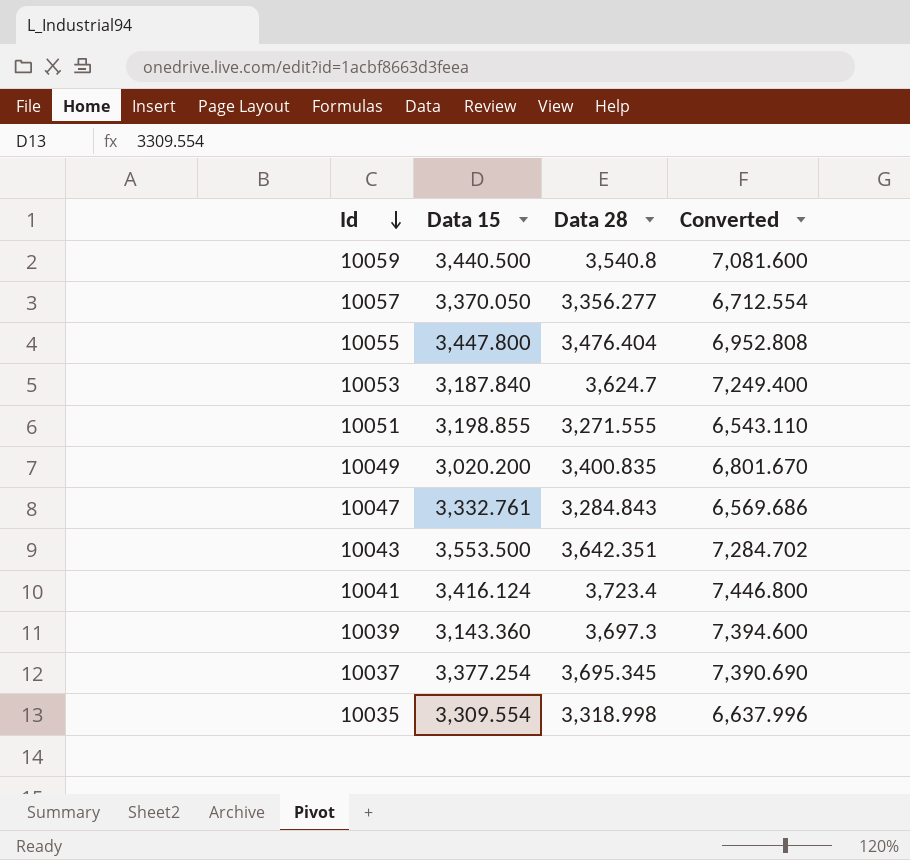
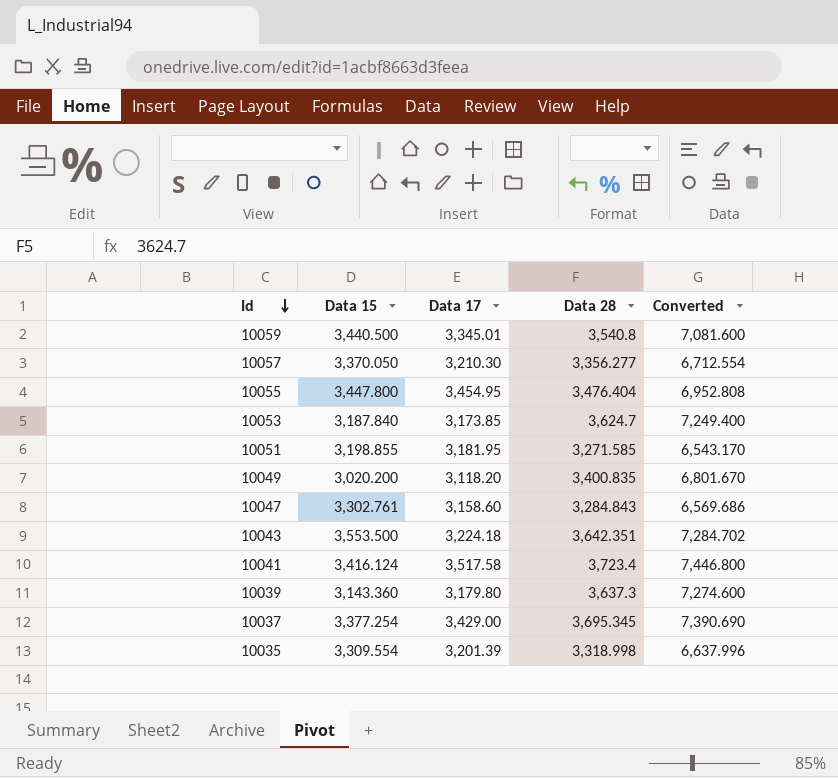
column Data 17 | position: none -> 3
10051 | Data 28: 3,271.555 -> 3,271.585
10051 | Converted: 6,543.110 -> 6,543.170
10047 | Data 15: 3,332.761 -> 3,302.761
10039 | Data 28: 3,697.3 -> 3,637.3
10039 | Converted: 7,394.600 -> 7,274.600

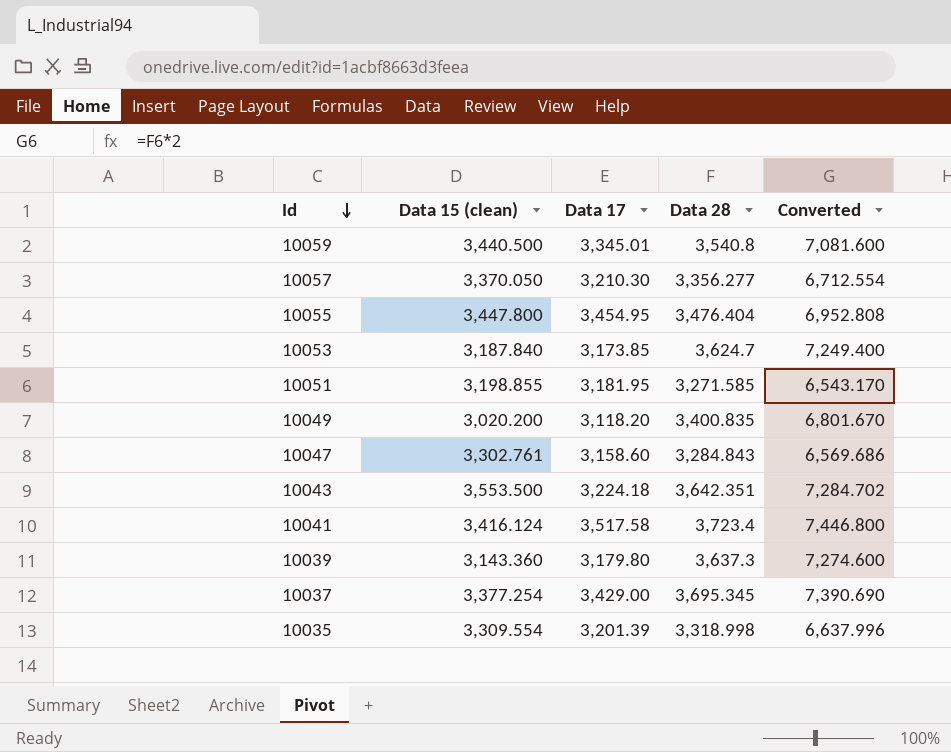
column name: Data 15 -> Data 15 (clean)

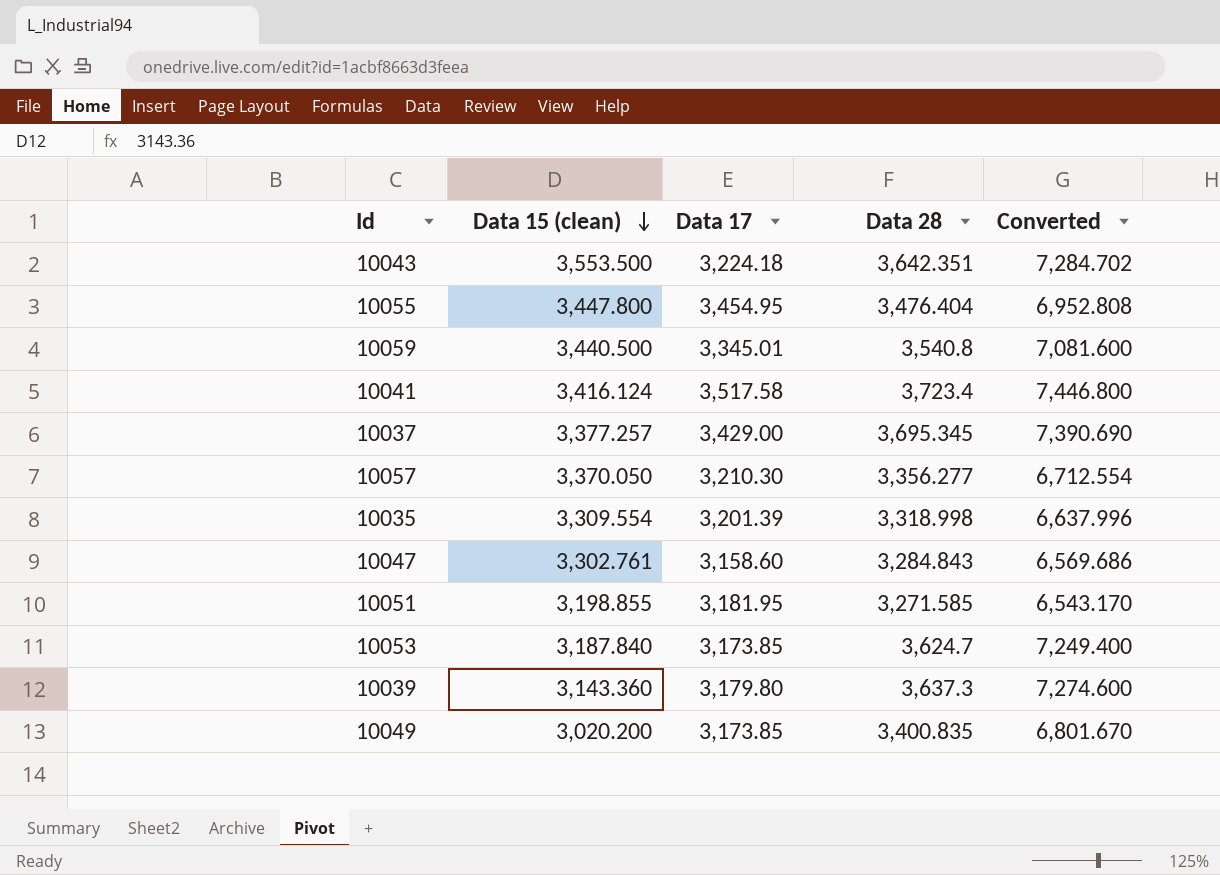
row order: Id descending -> Data 15 (clean) descending
10037 | Data 15 (clean): 3,377.254 -> 3,377.257
10049 | Data 17: 3,118.20 -> 3,173.85

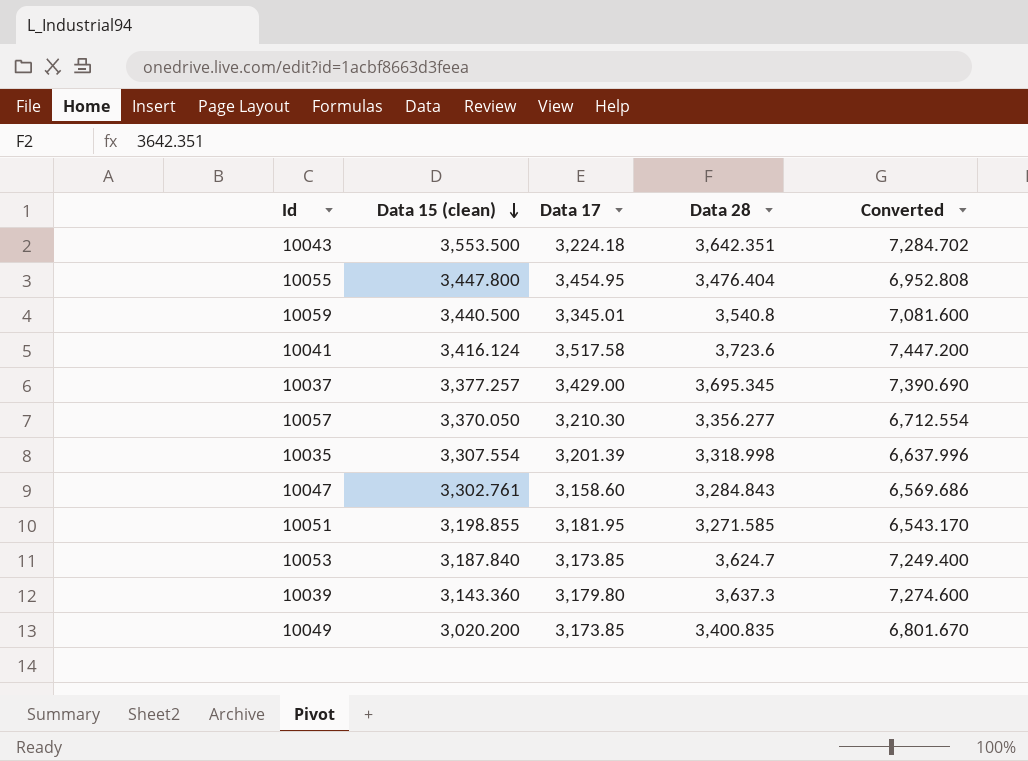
10041 | Data 28: 3,723.4 -> 3,723.6
10041 | Converted: 7,446.800 -> 7,447.200
10035 | Data 15 (clean): 3,309.554 -> 3,307.554

